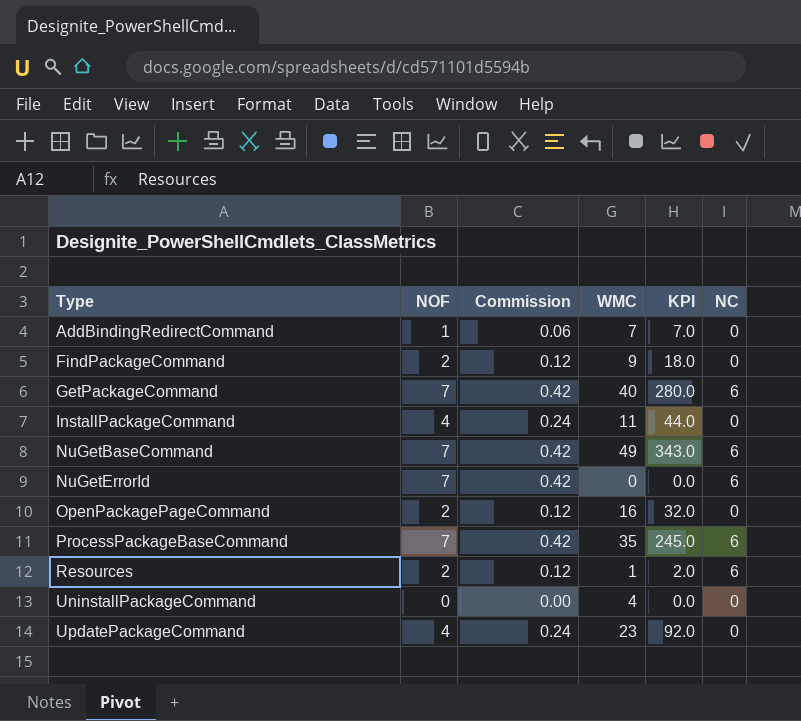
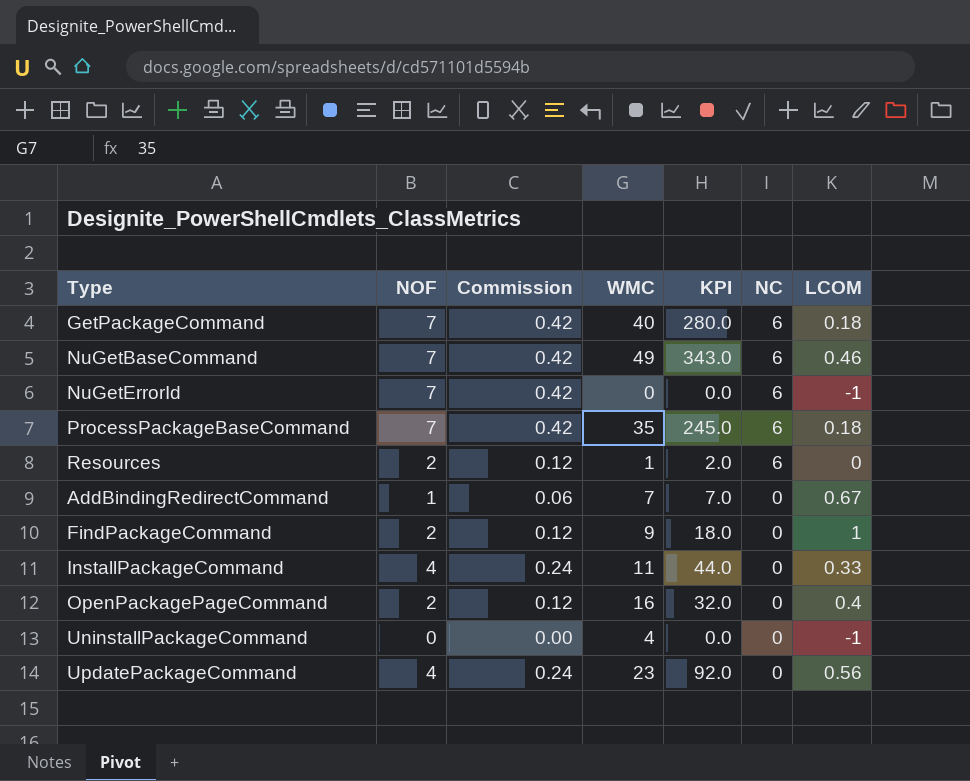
row order: Type ascending -> NC descending
column LCOM | position: none -> 7

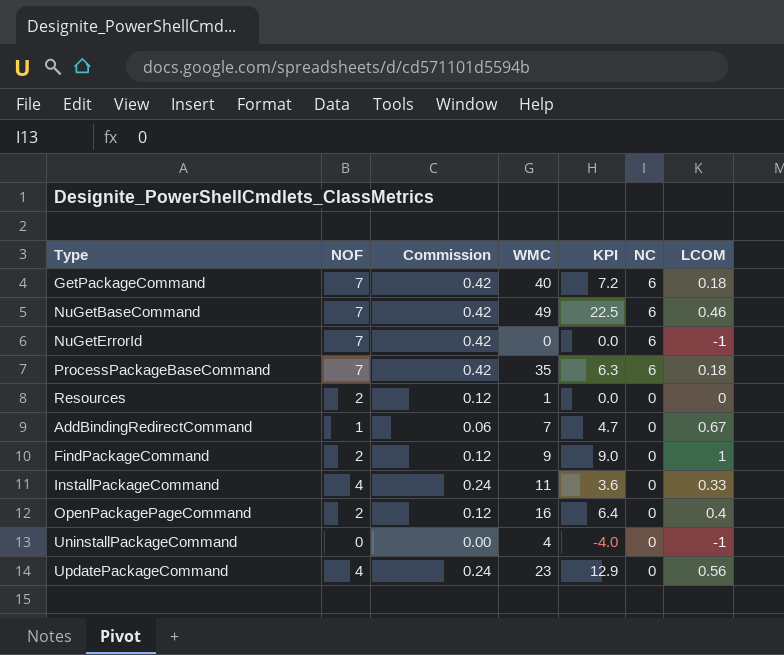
column KPI | formula: [NOF] * [WMC] -> [WMC] * [LCOM]
Resources | NC: 6 -> 0

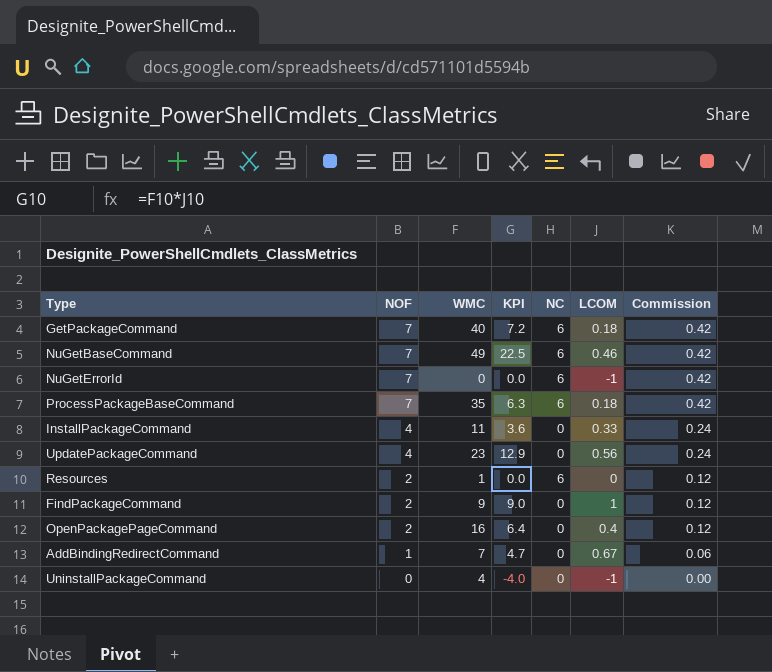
row order: NC descending -> NOF descending
column Commission | position: 3 -> 7
Resources | NC: 0 -> 6

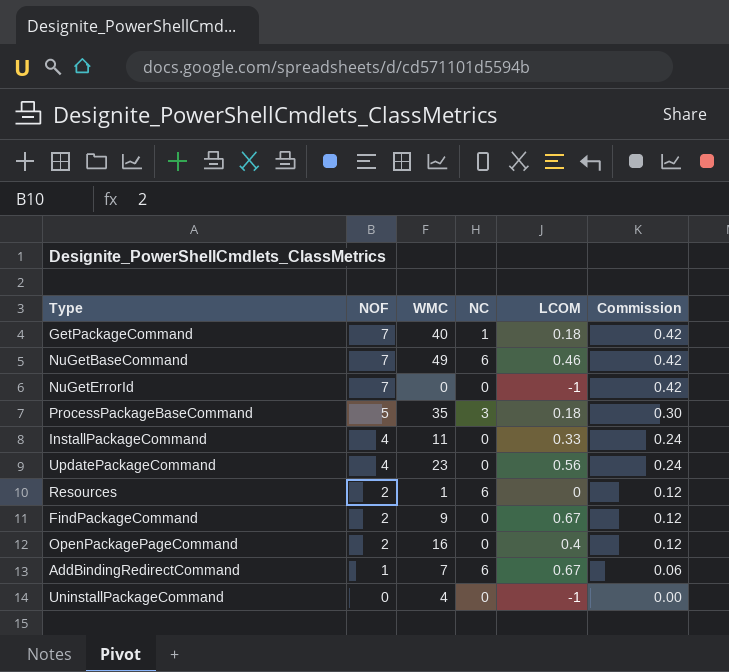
column KPI | formula: [WMC] * [LCOM] -> none
GetPackageCommand | NC: 6 -> 1
NuGetErrorId | NC: 6 -> 0
ProcessPackageBaseCommand | NOF: 7 -> 5
ProcessPackageBaseCommand | NC: 6 -> 3
ProcessPackageBaseCommand | Commission: 0.42 -> 0.30
FindPackageCommand | LCOM: 1 -> 0.67
AddBindingRedirectCommand | NC: 0 -> 6

